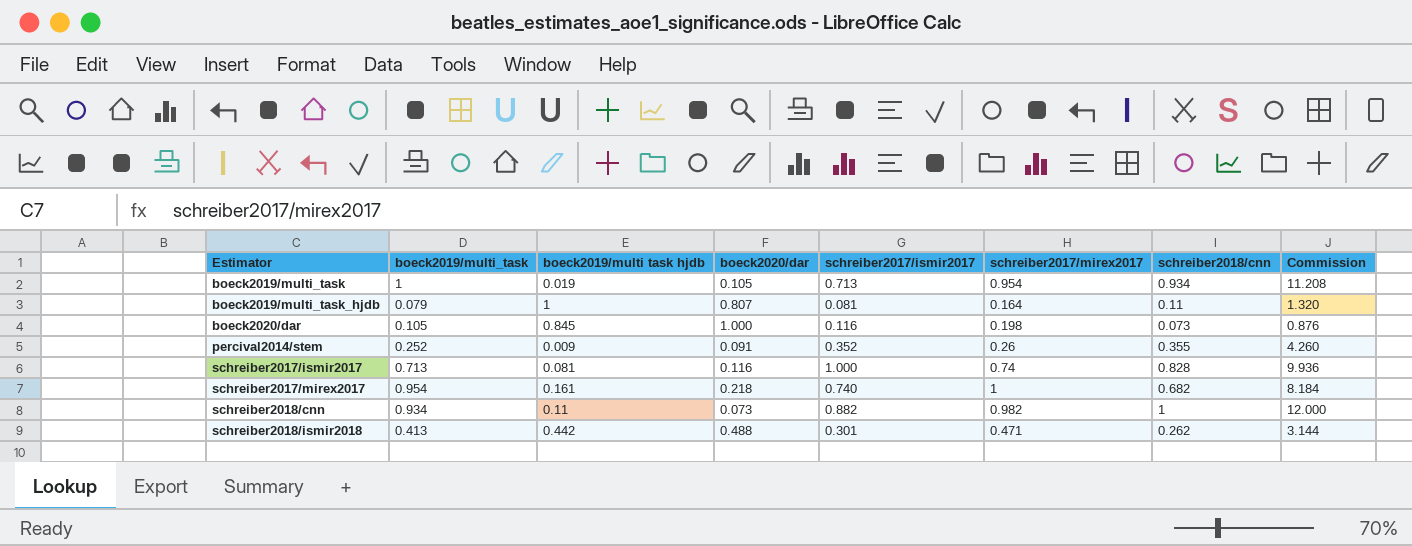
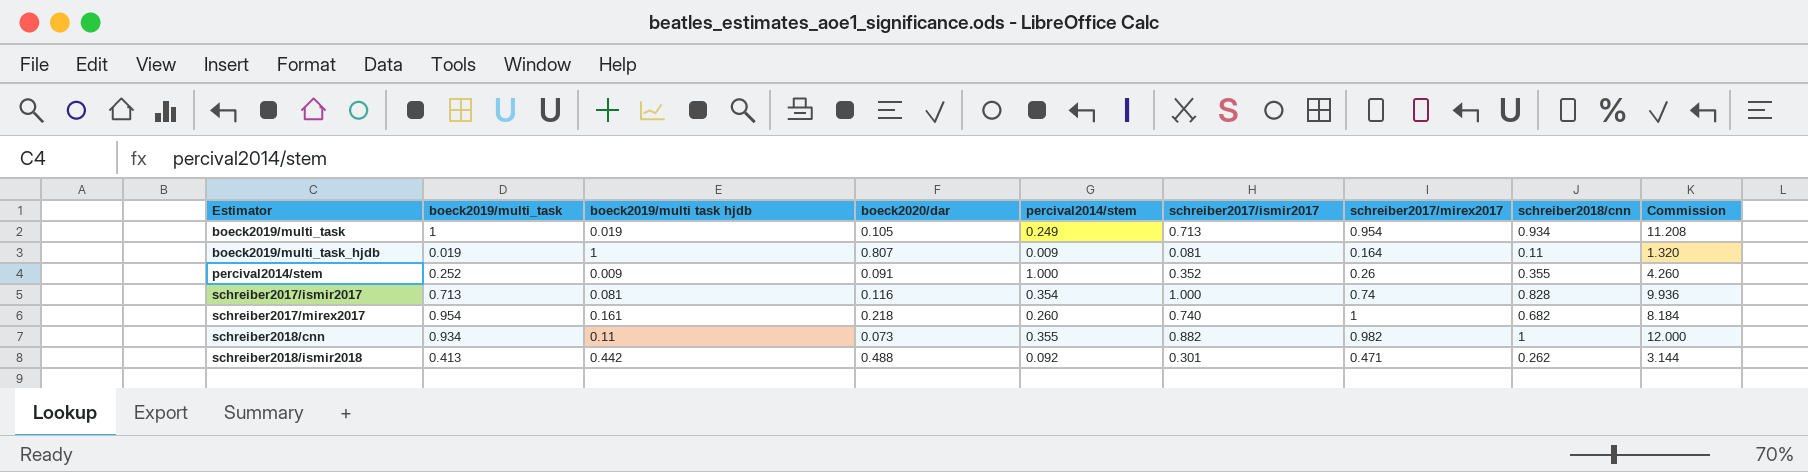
column percival2014/stem | position: none -> 5
row boeck2020/dar: 0.105 | 0.845 | 1.000 | 0.116 | 0.198 | 0.073 | 0.876 -> none
boeck2019/multi_task_hjdb | boeck2019/multi_task: 0.079 -> 0.019

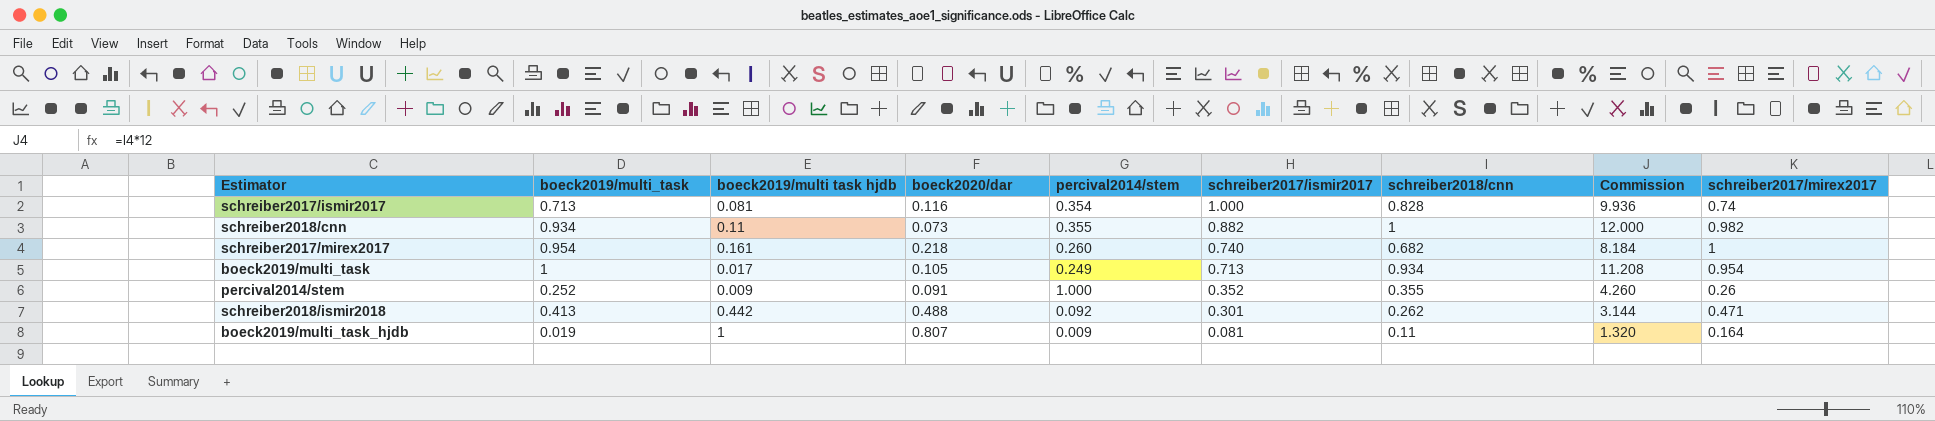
row order: Estimator ascending -> schreiber2017/ismir2017 descending
column schreiber2017/mirex2017 | position: 7 -> 9
boeck2019/multi_task | boeck2019/multi task hjdb: 0.019 -> 0.017

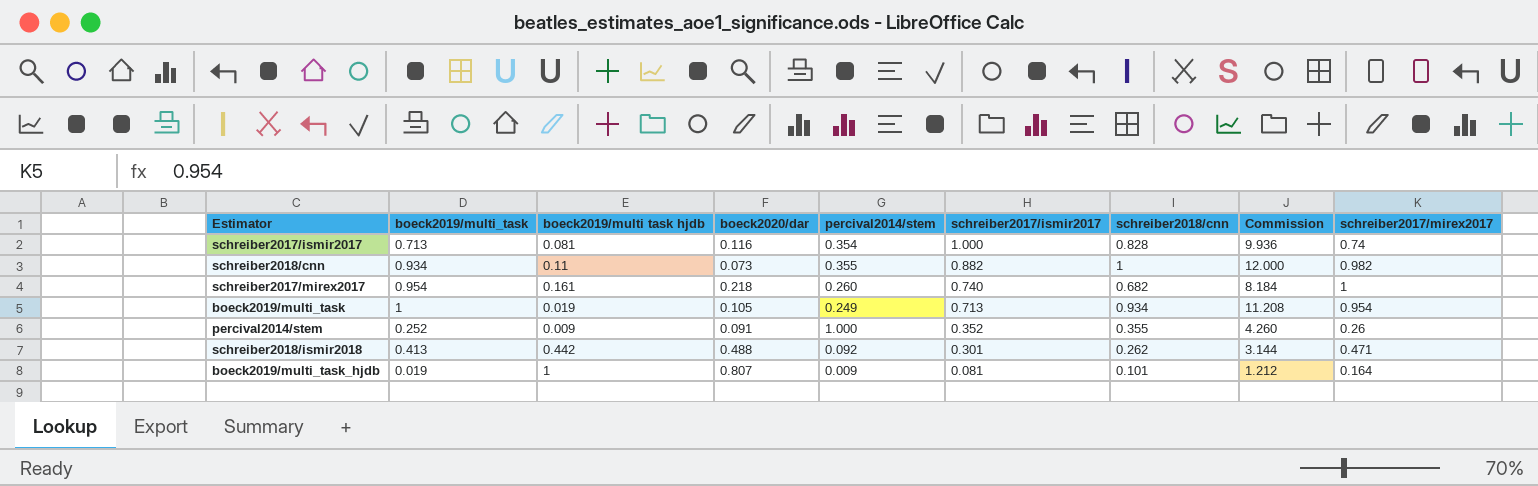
boeck2019/multi_task | boeck2019/multi task hjdb: 0.017 -> 0.019
boeck2019/multi_task_hjdb | schreiber2018/cnn: 0.11 -> 0.101
boeck2019/multi_task_hjdb | Commission: 1.320 -> 1.212

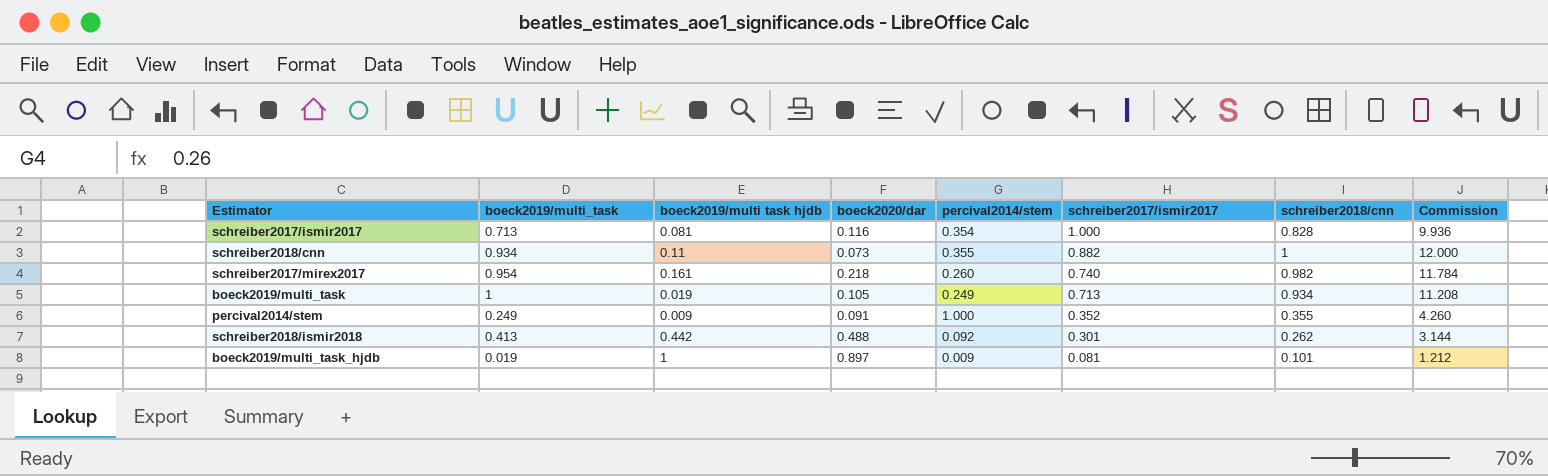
column schreiber2017/mirex2017 | position: 9 -> none
schreiber2017/mirex2017 | schreiber2018/cnn: 0.682 -> 0.982
schreiber2017/mirex2017 | Commission: 8.184 -> 11.784
percival2014/stem | boeck2019/multi_task: 0.252 -> 0.249
boeck2019/multi_task_hjdb | boeck2020/dar: 0.807 -> 0.897

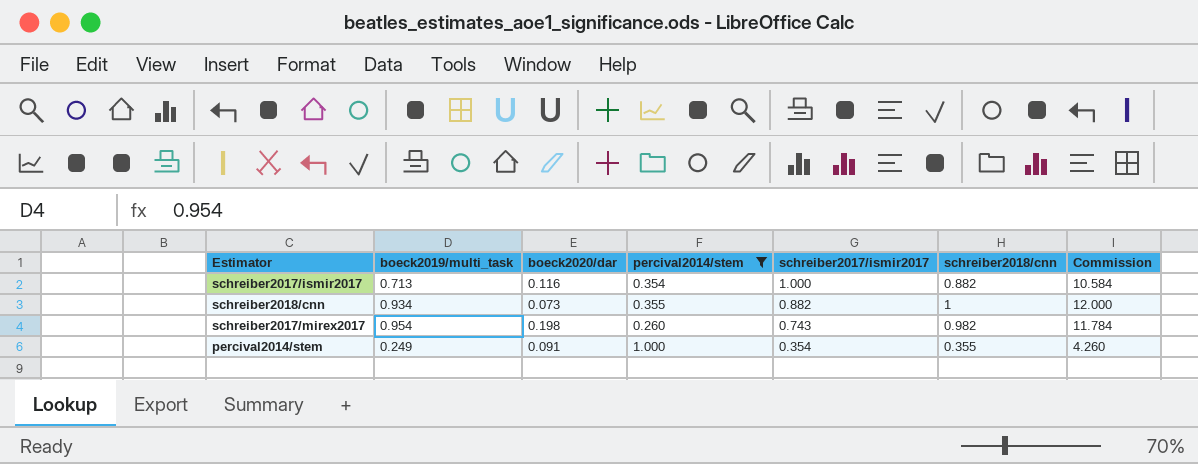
filter: none -> percival2014/stem >= 0.260
column boeck2019/multi task hjdb | position: 3 -> none
schreiber2017/ismir2017 | schreiber2018/cnn: 0.828 -> 0.882
schreiber2017/ismir2017 | Commission: 9.936 -> 10.584
schreiber2017/mirex2017 | boeck2020/dar: 0.218 -> 0.198
schreiber2017/mirex2017 | schreiber2017/ismir2017: 0.740 -> 0.743
percival2014/stem | schreiber2017/ismir2017: 0.352 -> 0.354

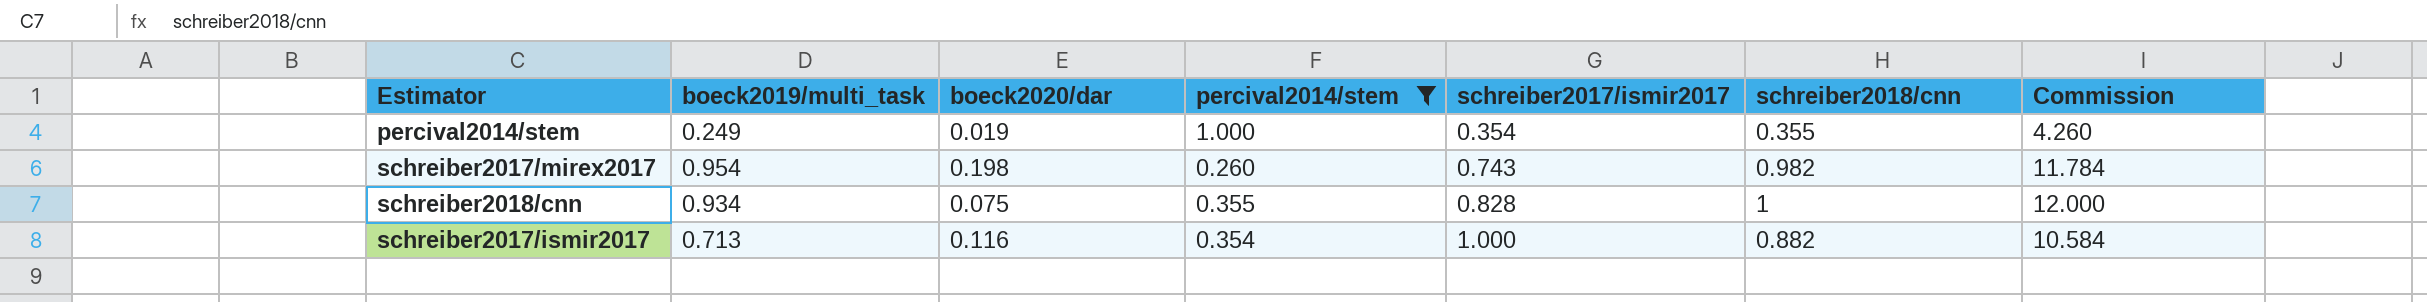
row order: schreiber2017/ismir2017 descending -> schreiber2017/ismir2017 ascending
percival2014/stem | boeck2020/dar: 0.091 -> 0.019
schreiber2018/cnn | boeck2020/dar: 0.073 -> 0.075
schreiber2018/cnn | schreiber2017/ismir2017: 0.882 -> 0.828

